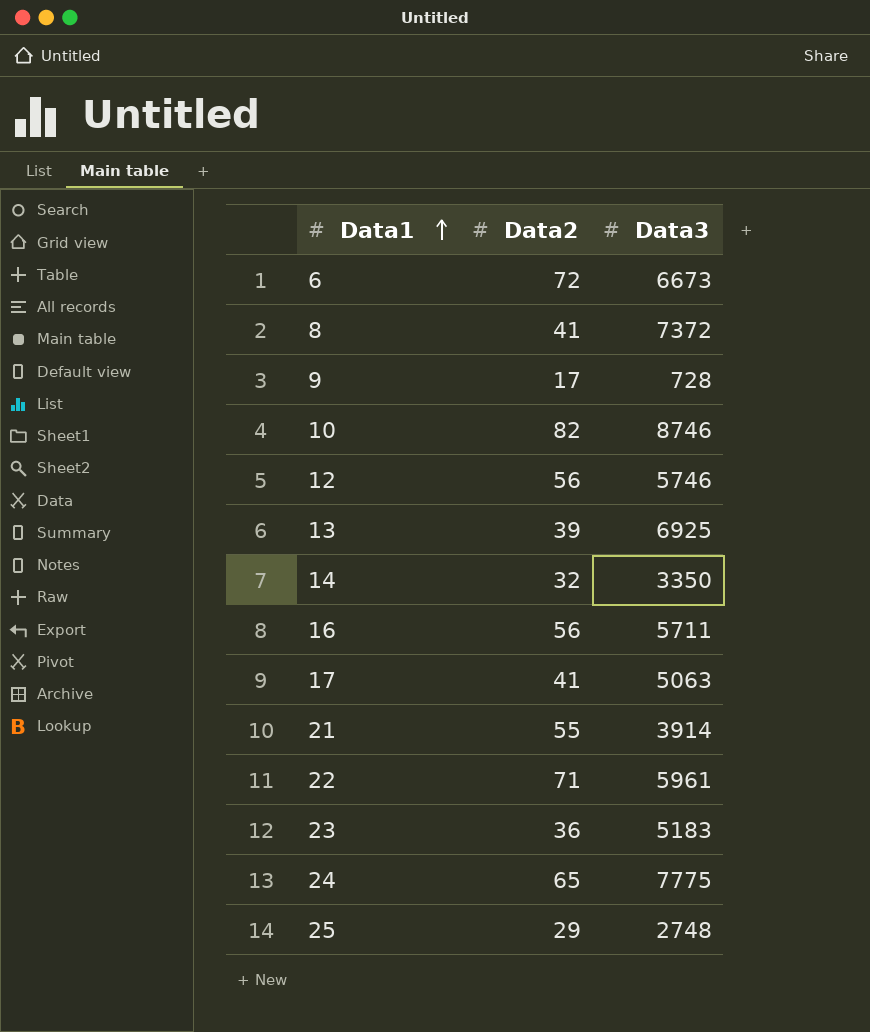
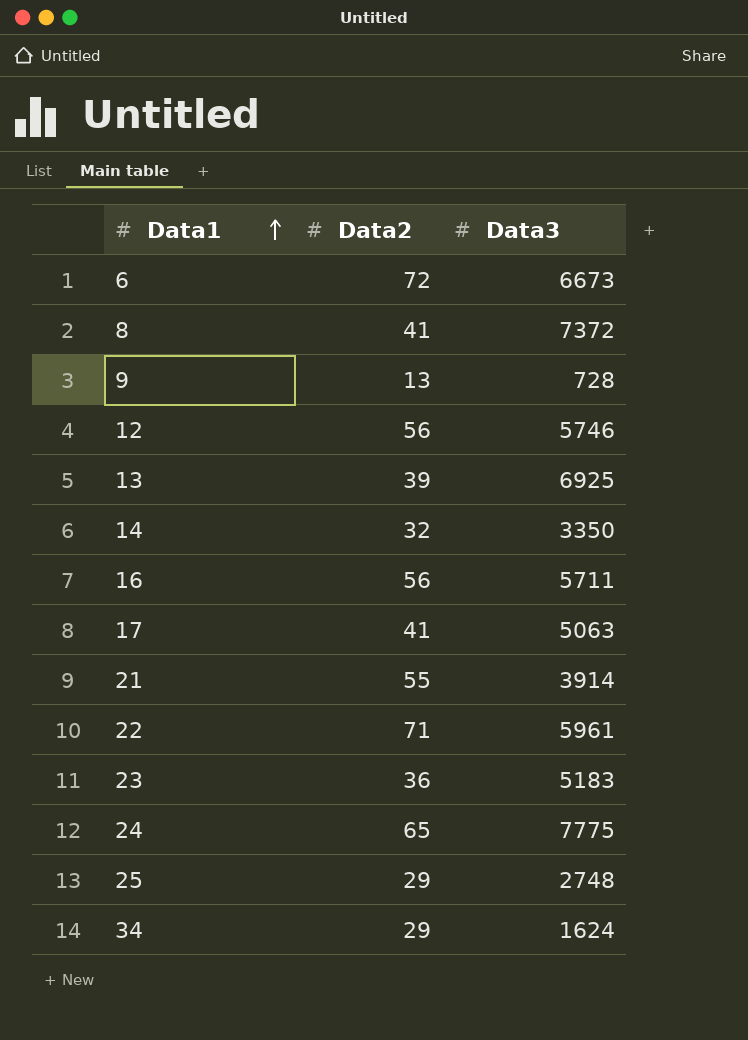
row 10: 82 | 8746 -> none
9 | Data2: 17 -> 13
row 34: none -> 29 | 1624

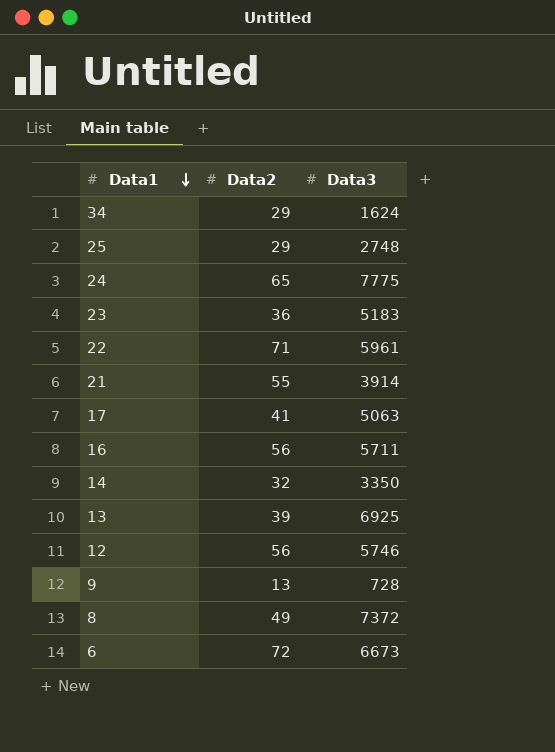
row order: Data1 ascending -> Data1 descending
8 | Data2: 41 -> 49

